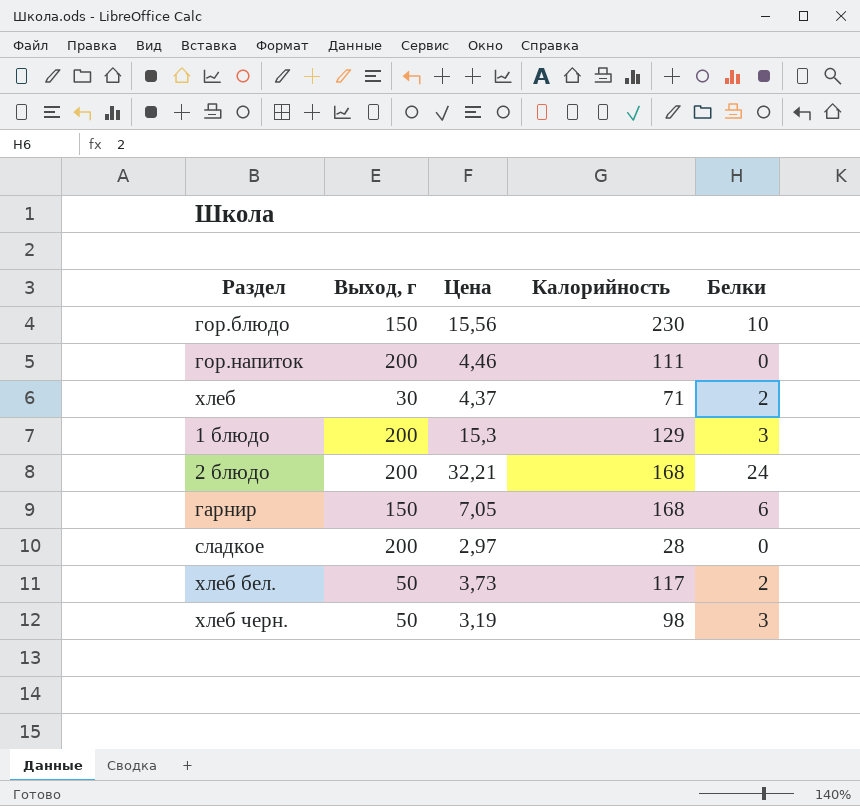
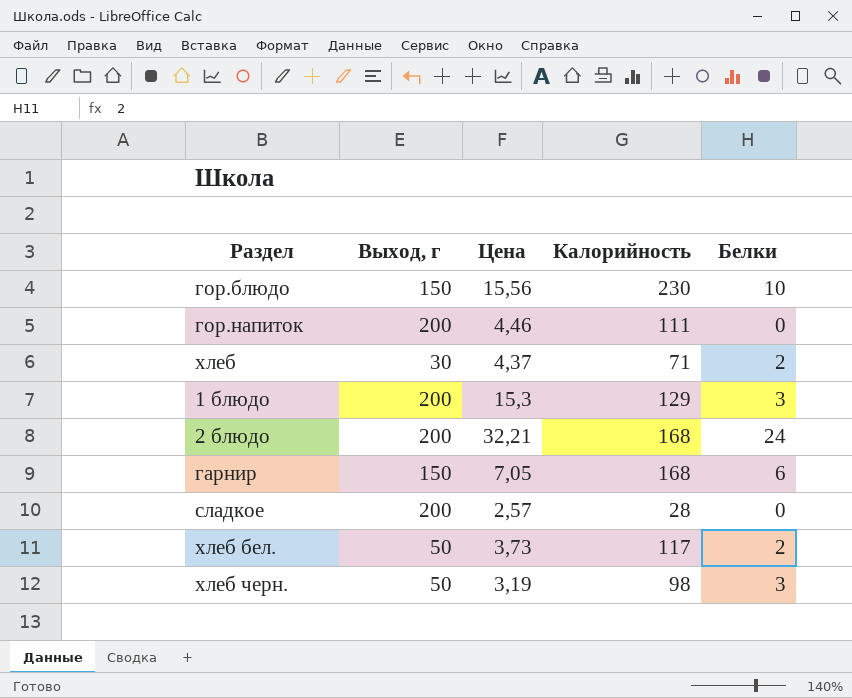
сладкое | Цена: 2,97 -> 2,57

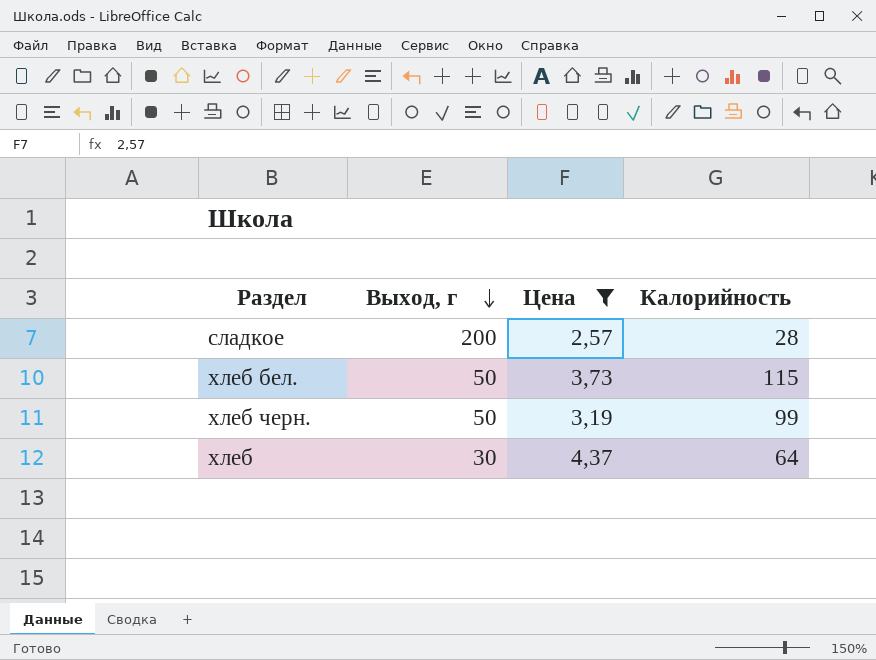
filter: none -> Цена <= 4,37
row order: none -> Выход, г descending
column Белки | position: 5 -> none
хлеб бел. | Калорийность: 117 -> 115
хлеб черн. | Калорийность: 98 -> 99
хлеб | Калорийность: 71 -> 64

